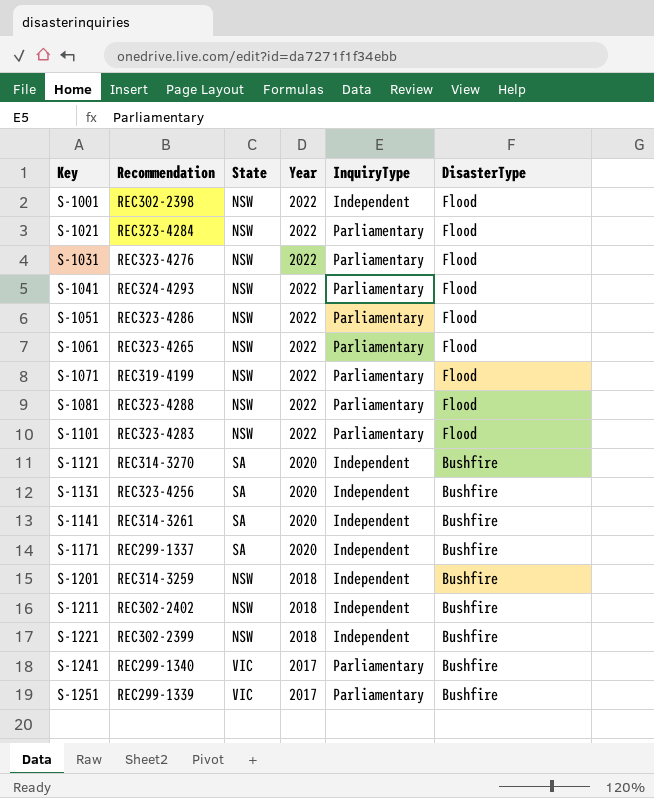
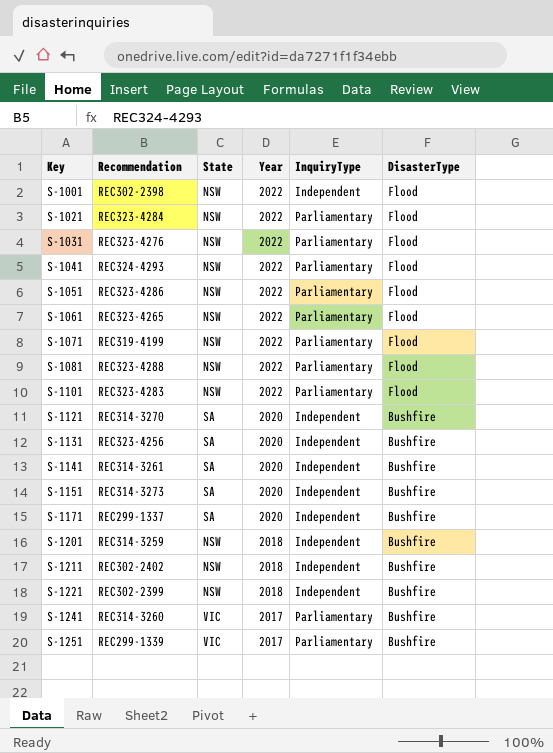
row S-1151: none -> REC314-3273 | SA | 2020 | Independent | Bushfire
S-1241 | Recommendation: REC299-1340 -> REC314-3260

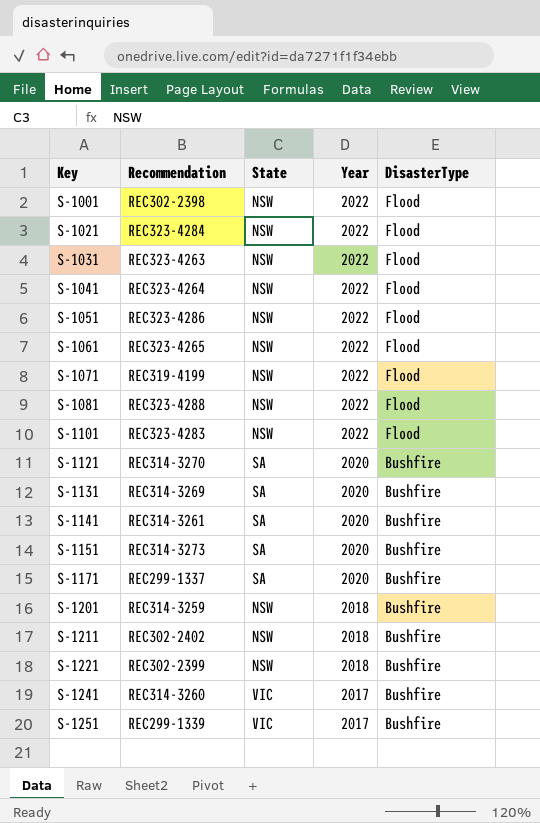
column InquiryType | position: 5 -> none
S-1031 | Recommendation: REC323-4276 -> REC323-4263
S-1041 | Recommendation: REC324-4293 -> REC323-4264
S-1131 | Recommendation: REC323-4256 -> REC314-3269

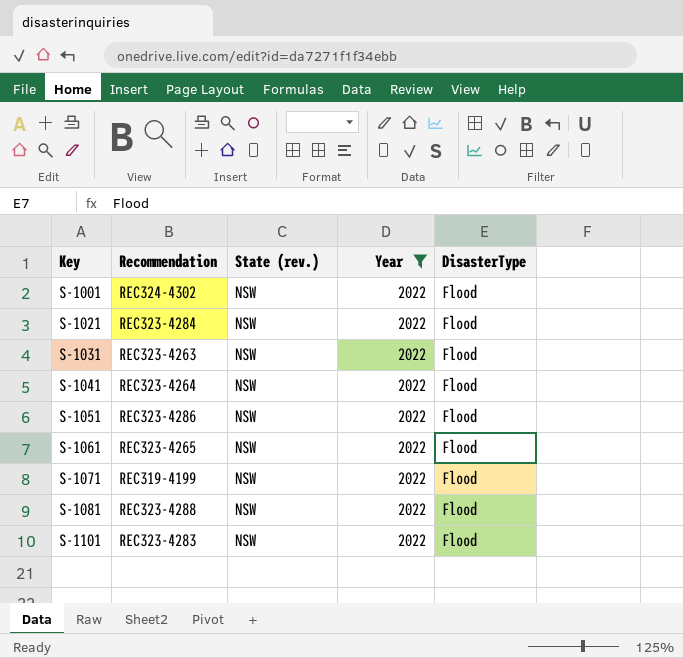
filter: none -> Year = 2022
column name: State -> State (rev.)
S-1001 | Recommendation: REC302-2398 -> REC324-4302

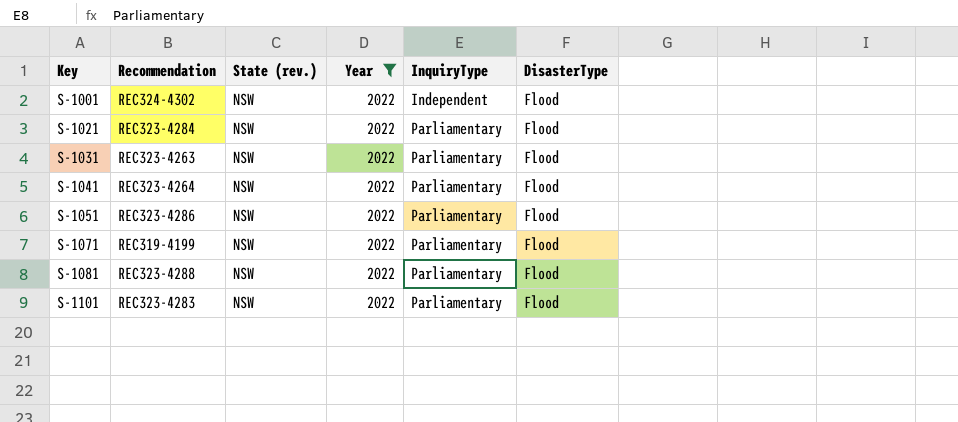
column InquiryType | position: none -> 5
row S-1061: REC323-4265 | NSW | 2022 | Flood -> none

